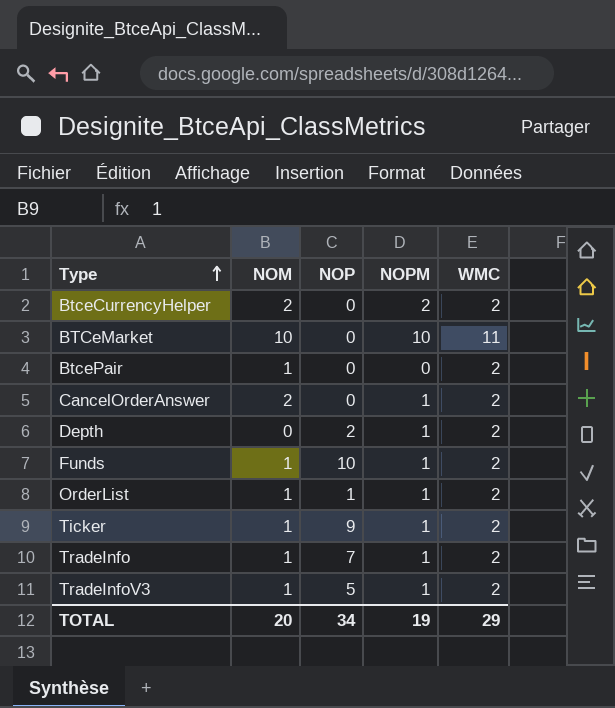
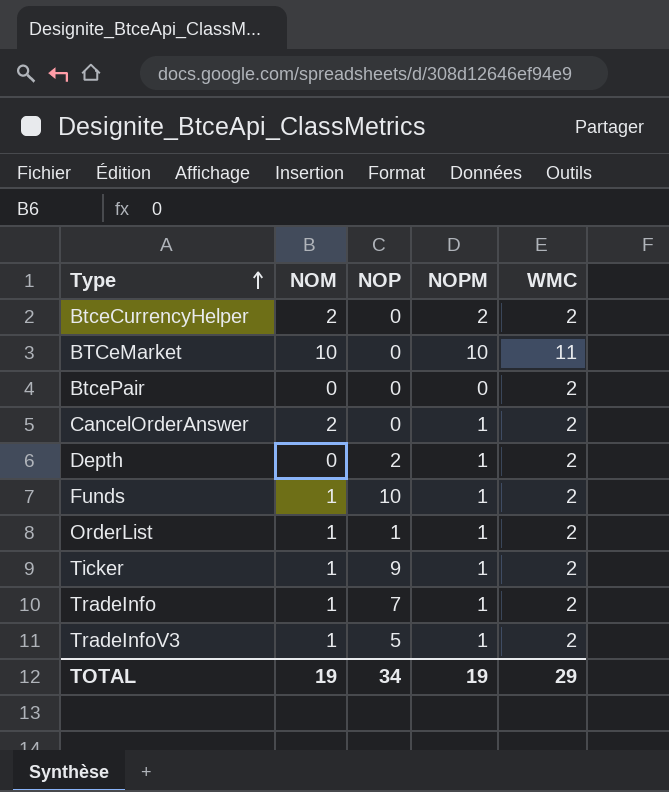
BtcePair | NOM: 1 -> 0
TOTAL | NOM: 20 -> 19

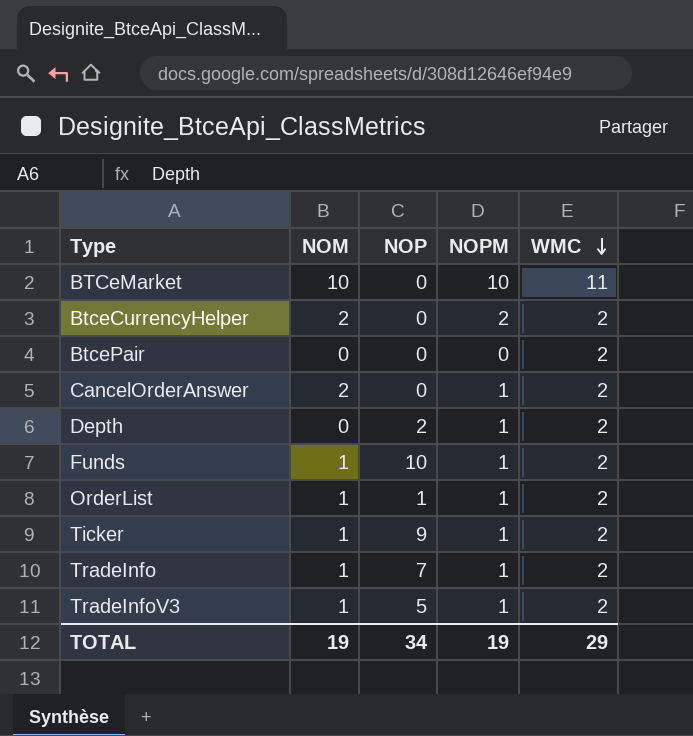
row order: Type ascending -> WMC descending

